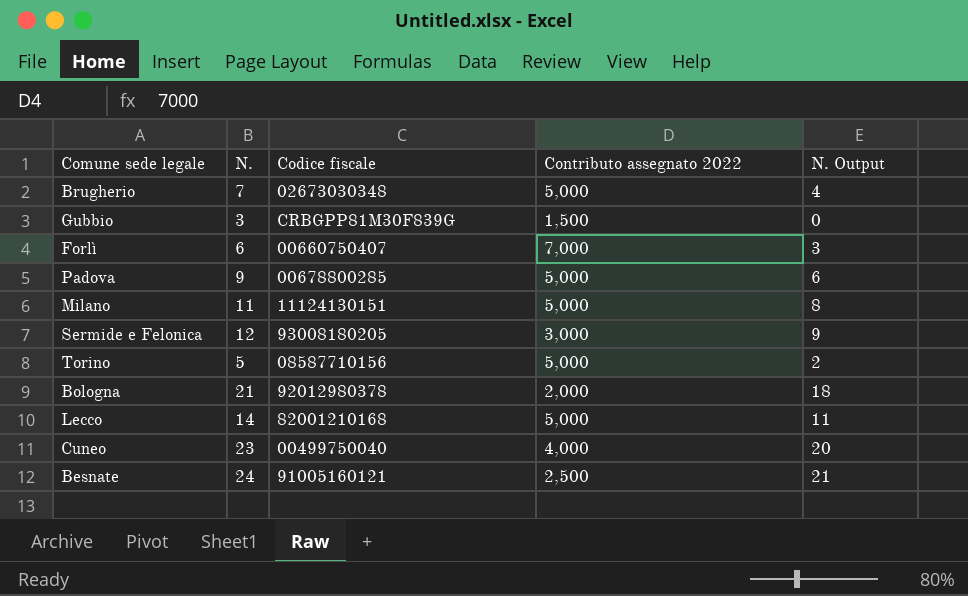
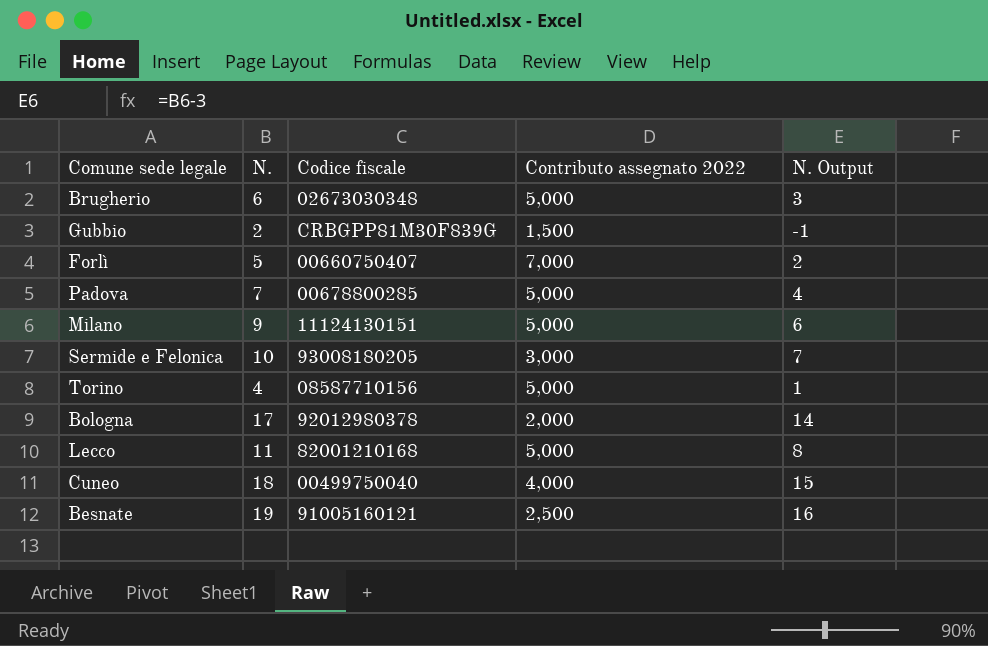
Brugherio | N.: 7 -> 6
Brugherio | N. Output: 4 -> 3
Gubbio | N.: 3 -> 2
Gubbio | N. Output: 0 -> -1
Forlì | N.: 6 -> 5
Forlì | N. Output: 3 -> 2
Padova | N.: 9 -> 7
Padova | N. Output: 6 -> 4
Milano | N.: 11 -> 9
Milano | N. Output: 8 -> 6
Sermide e Felonica | N.: 12 -> 10
Sermide e Felonica | N. Output: 9 -> 7
Torino | N.: 5 -> 4
Torino | N. Output: 2 -> 1
Bologna | N.: 21 -> 17
Bologna | N. Output: 18 -> 14
Lecco | N.: 14 -> 11
Lecco | N. Output: 11 -> 8
Cuneo | N.: 23 -> 18
Cuneo | N. Output: 20 -> 15
Besnate | N.: 24 -> 19
Besnate | N. Output: 21 -> 16

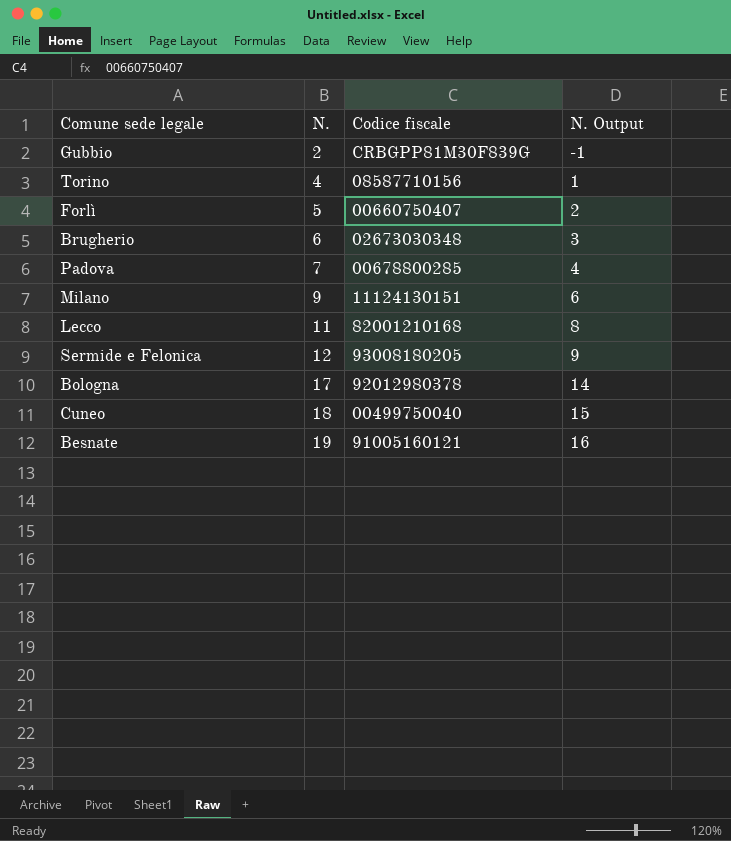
row order: none -> N. ascending
column Contributo assegnato 2022 | position: 4 -> none
Sermide e Felonica | N.: 10 -> 12
Sermide e Felonica | N. Output: 7 -> 9

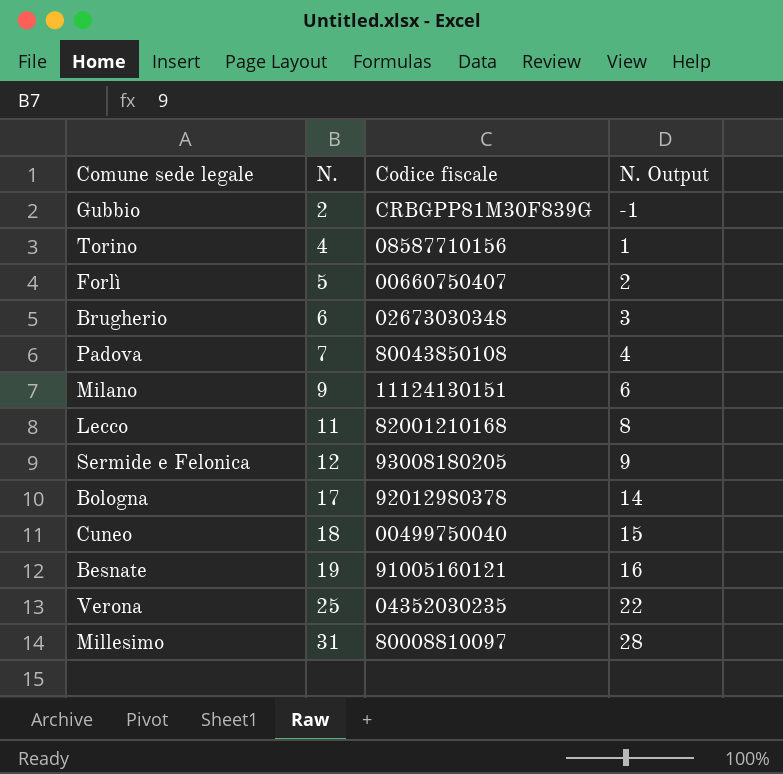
Padova | Codice fiscale: 00678800285 -> 80043850108
row Verona: none -> 25 | 04352030235 | 22
row Millesimo: none -> 31 | 80008810097 | 28

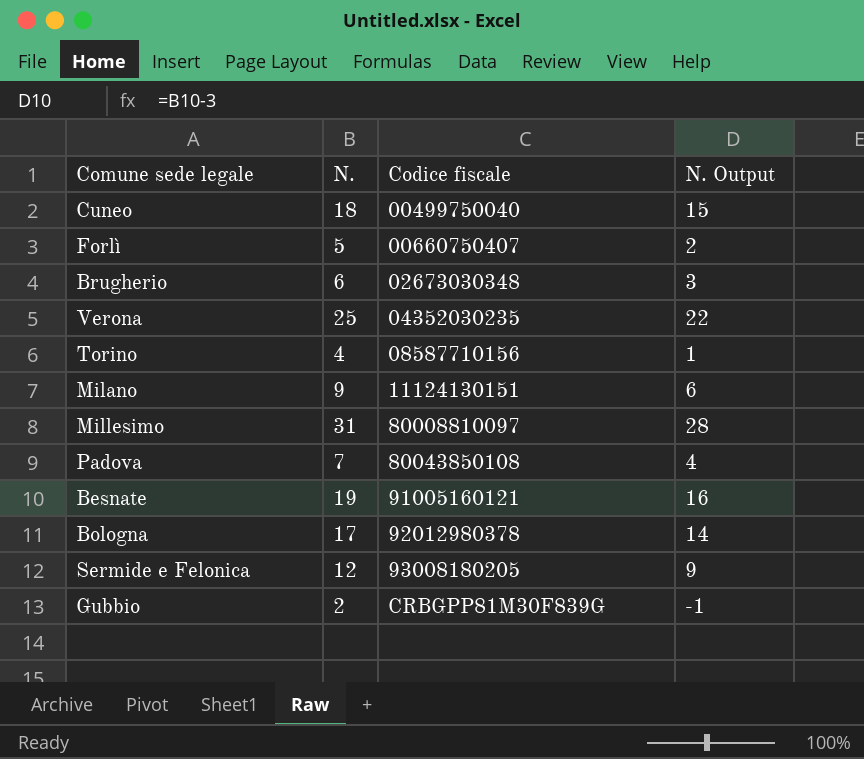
row order: N. ascending -> Codice fiscale ascending
row Lecco: 11 | 82001210168 | 8 -> none

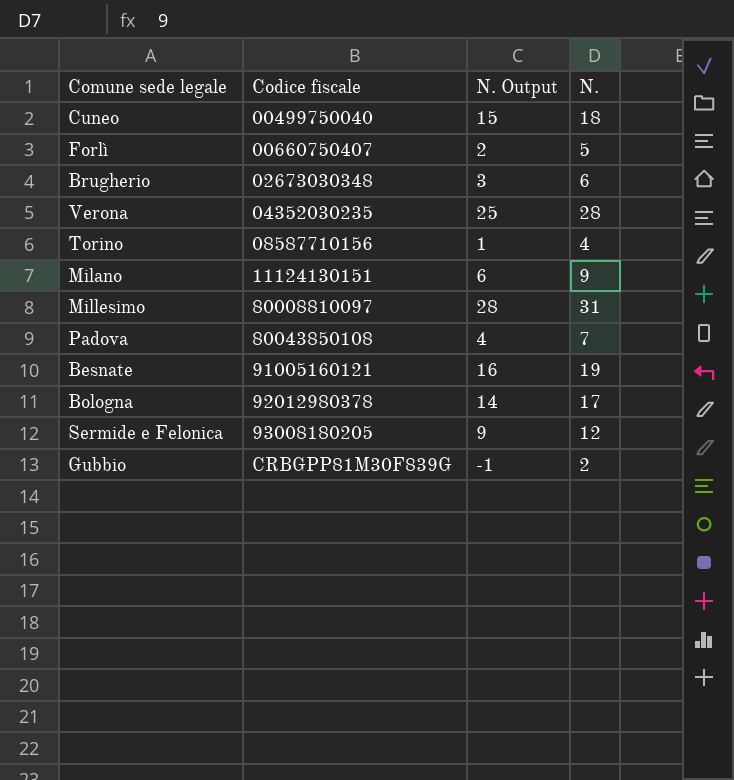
column N. | position: 2 -> 4
Verona | N. Output: 22 -> 25
Verona | N.: 25 -> 28

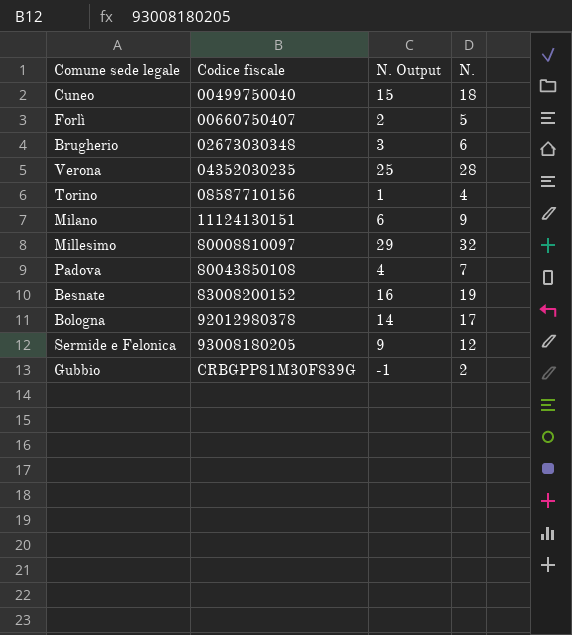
Millesimo | N. Output: 28 -> 29
Millesimo | N.: 31 -> 32
Besnate | Codice fiscale: 91005160121 -> 83008200152

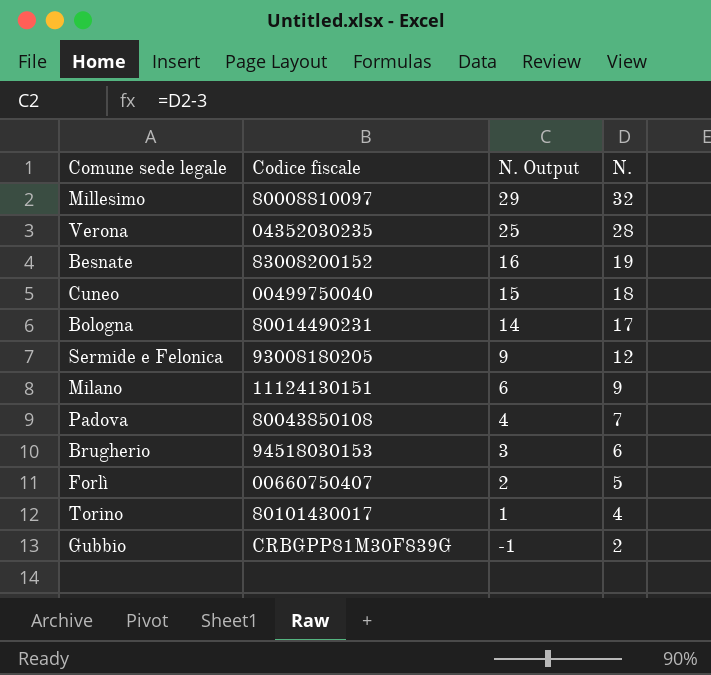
row order: Codice fiscale ascending -> N. Output descending
Bologna | Codice fiscale: 92012980378 -> 80014490231
Brugherio | Codice fiscale: 02673030348 -> 94518030153
Torino | Codice fiscale: 08587710156 -> 80101430017

